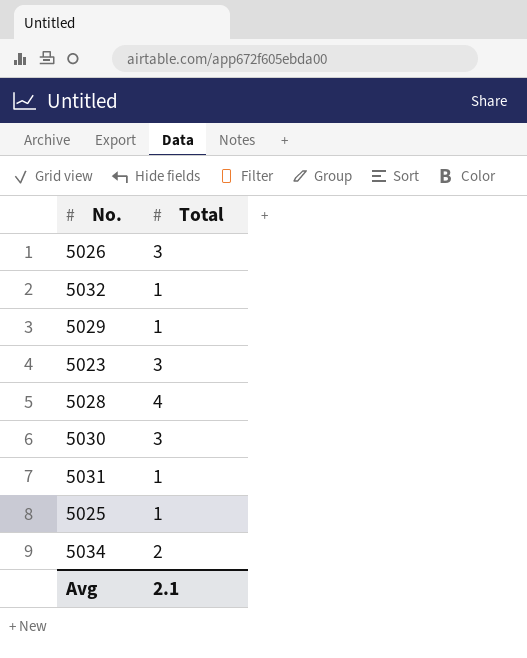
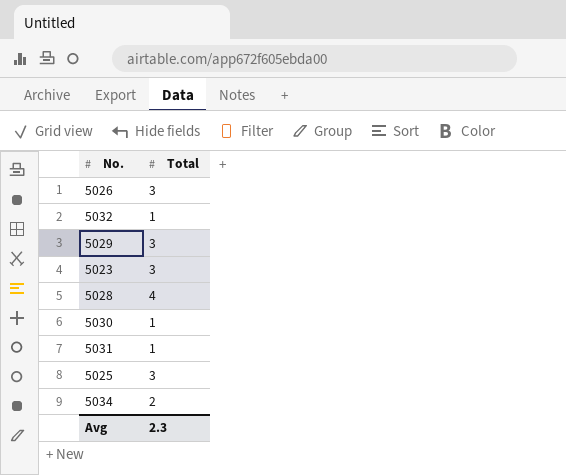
5029 | Total: 1 -> 3
5030 | Total: 3 -> 1
5025 | Total: 1 -> 3
Avg | Total: 2.1 -> 2.3

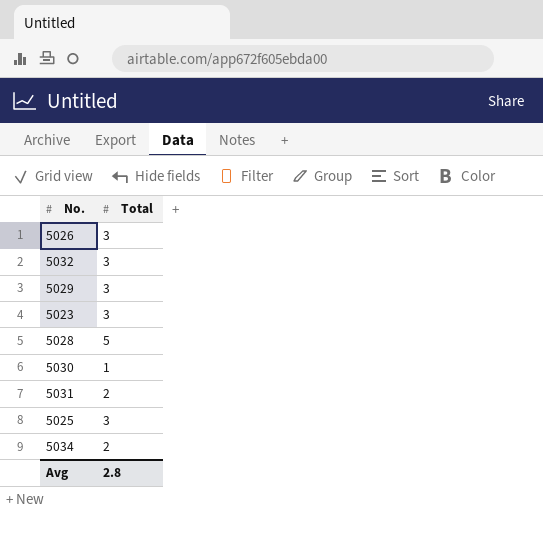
5032 | Total: 1 -> 3
5028 | Total: 4 -> 5
5031 | Total: 1 -> 2
Avg | Total: 2.3 -> 2.8

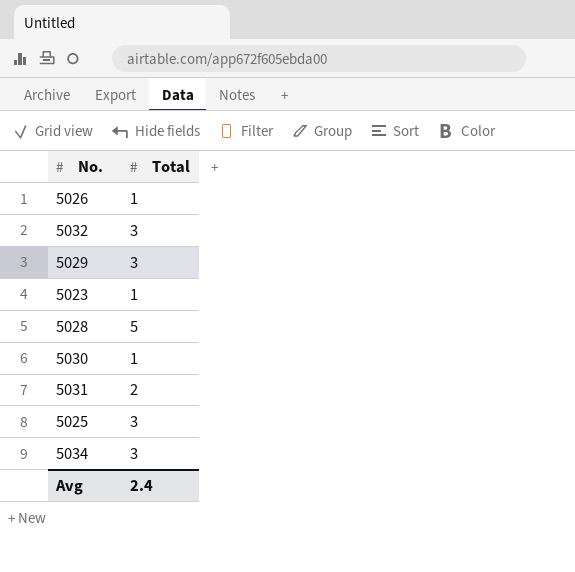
5026 | Total: 3 -> 1
5023 | Total: 3 -> 1
5034 | Total: 2 -> 3
Avg | Total: 2.8 -> 2.4

